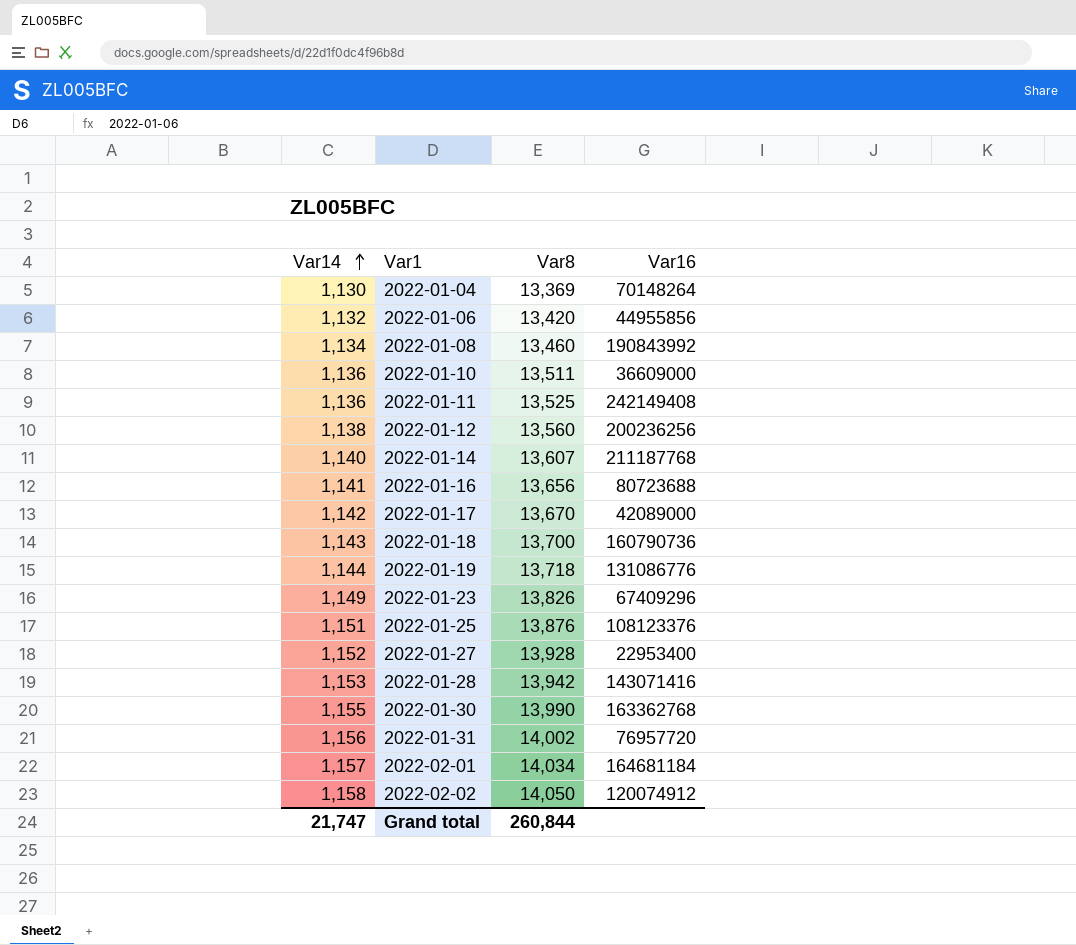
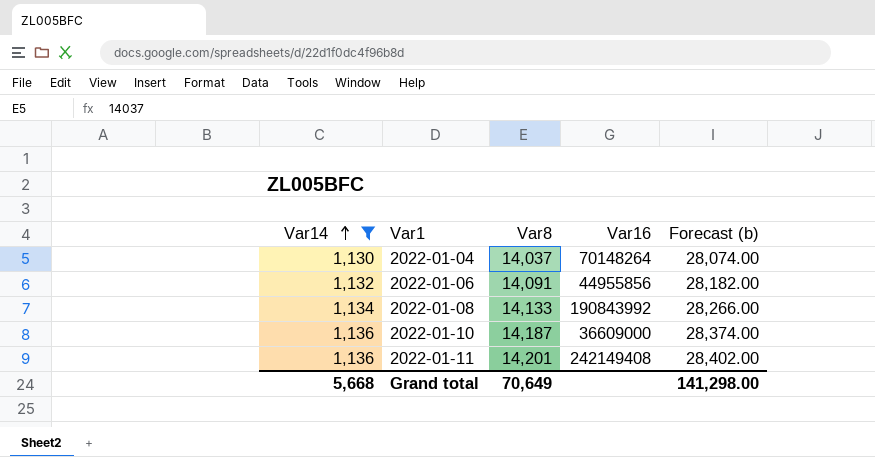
filter: none -> Var14 <= 1,136
column Forecast (b) | formula: none -> [Var8] * 2
2022-01-04 | Var8: 13,369 -> 14,037
2022-01-06 | Var8: 13,420 -> 14,091
2022-01-08 | Var8: 13,460 -> 14,133
2022-01-10 | Var8: 13,511 -> 14,187
2022-01-11 | Var8: 13,525 -> 14,201
Grand total | Var14: 21,747 -> 5,668
Grand total | Var8: 260,844 -> 70,649

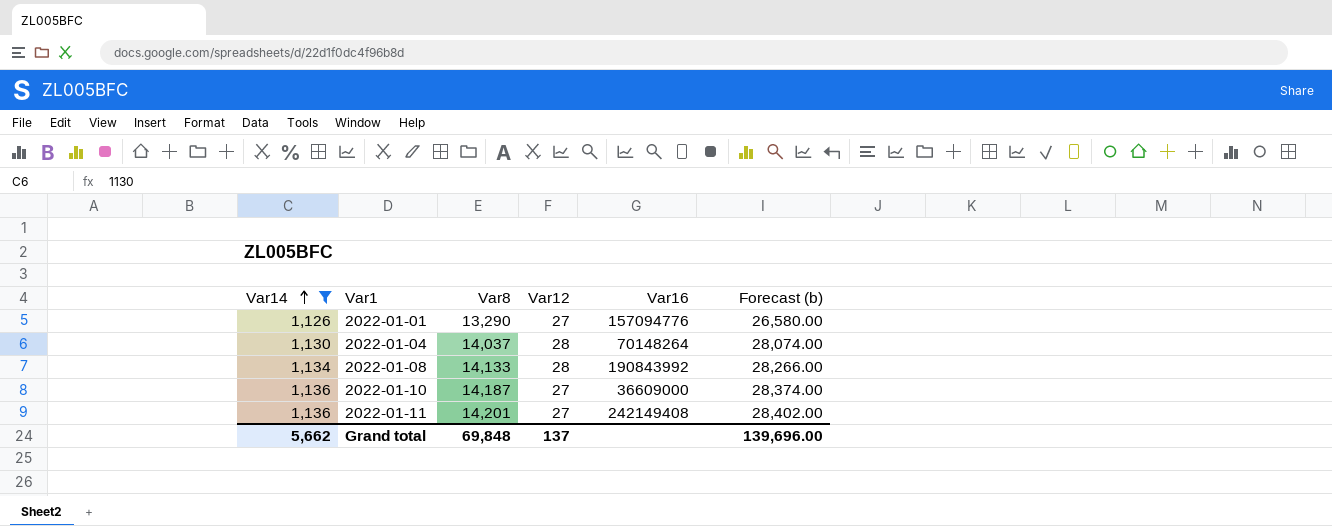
column Var12 | position: none -> 4
row 2022-01-06: 1,132 | 14,091 | 44955856 | 28,182.00 -> none
row 2022-01-01: none -> 1,126 | 13,290 | 27 | 157094776 | 26,580.00
Grand total | Var14: 5,668 -> 5,662
Grand total | Var8: 70,649 -> 69,848
Grand total | Forecast (b): 141,298.00 -> 139,696.00

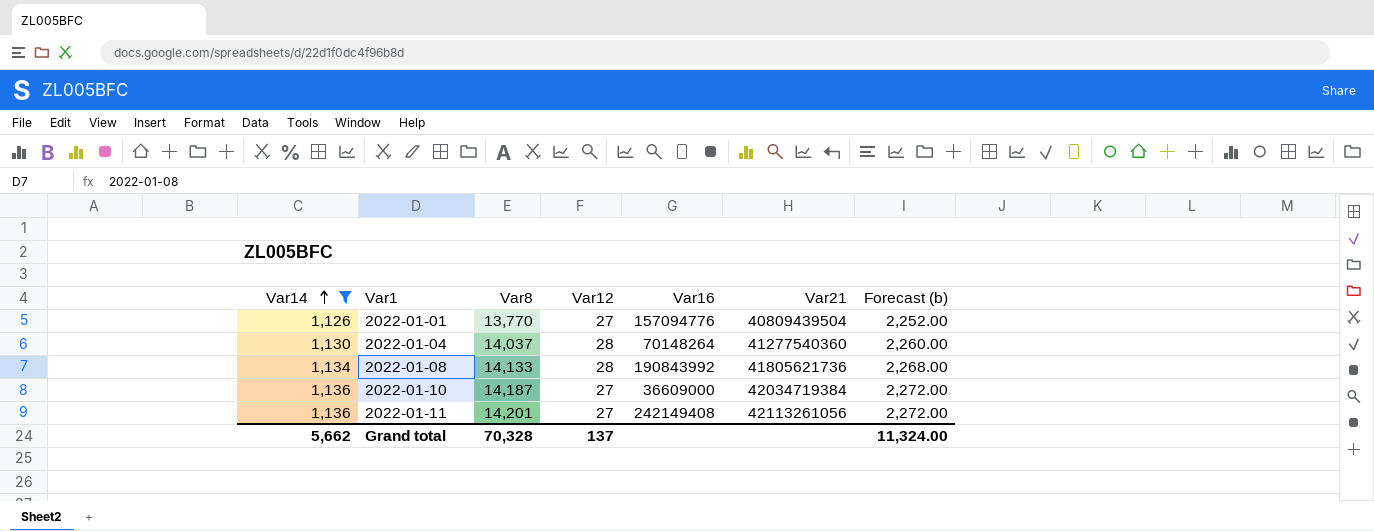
column Var21 | position: none -> 6
column Forecast (b) | formula: [Var8] * 2 -> [Var14] * 2
2022-01-01 | Var8: 13,290 -> 13,770
Grand total | Var8: 69,848 -> 70,328
Grand total | Forecast (b): 139,696.00 -> 11,324.00

